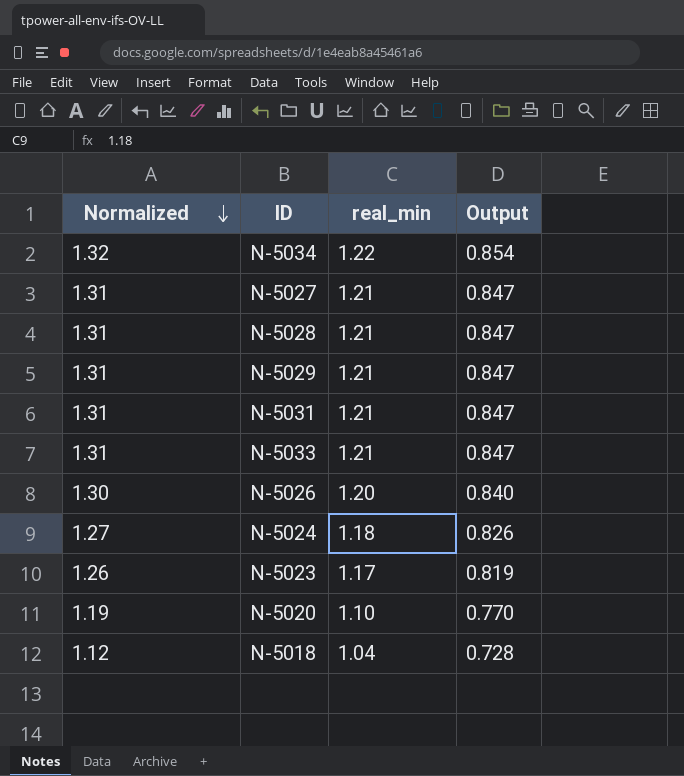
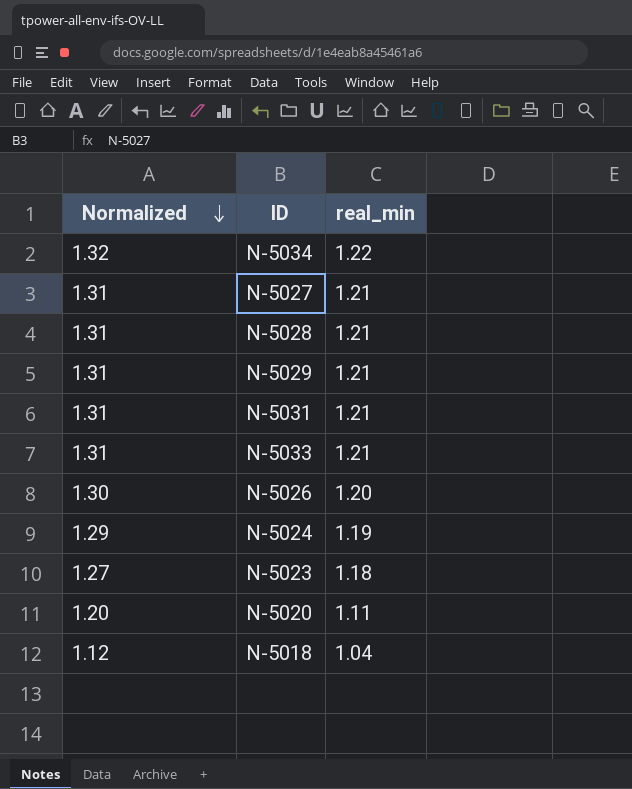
column Output | formula: [real_min] * 0.7 -> none
N-5024 | Normalized: 1.27 -> 1.29
N-5024 | real_min: 1.18 -> 1.19
N-5023 | Normalized: 1.26 -> 1.27
N-5023 | real_min: 1.17 -> 1.18
N-5020 | Normalized: 1.19 -> 1.20
N-5020 | real_min: 1.10 -> 1.11

